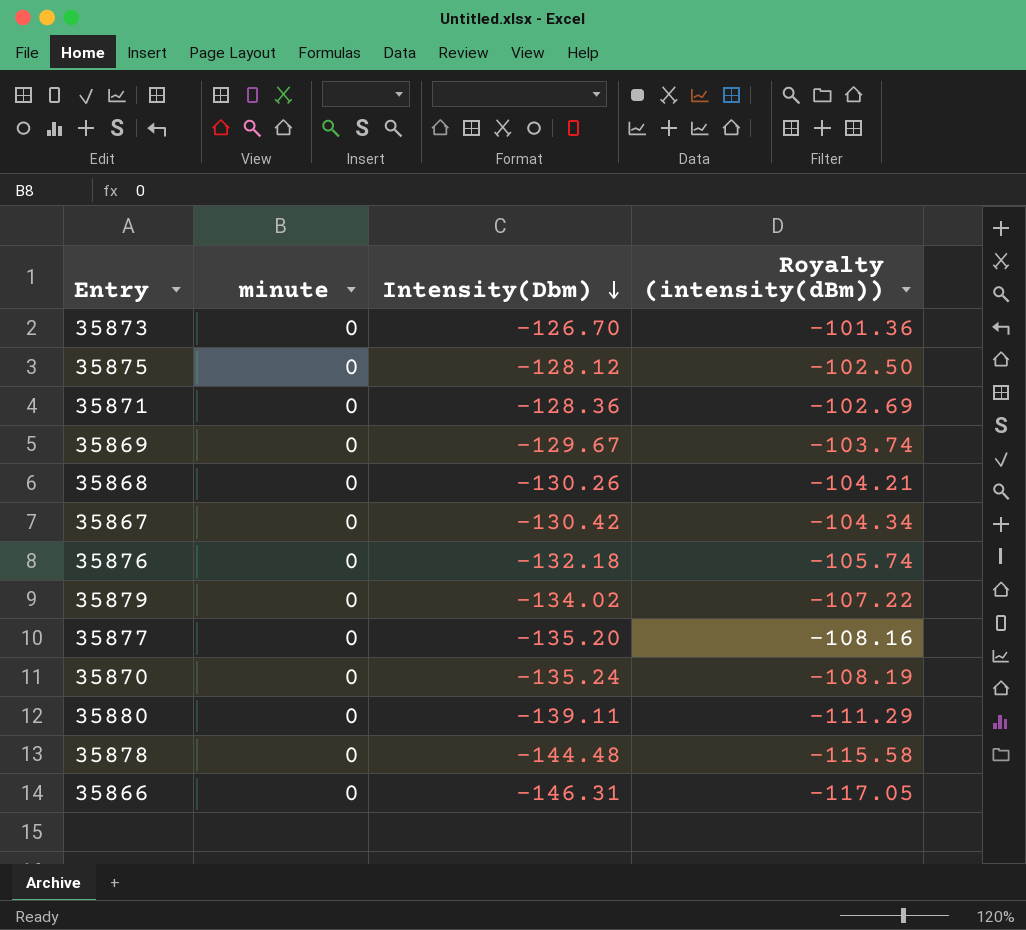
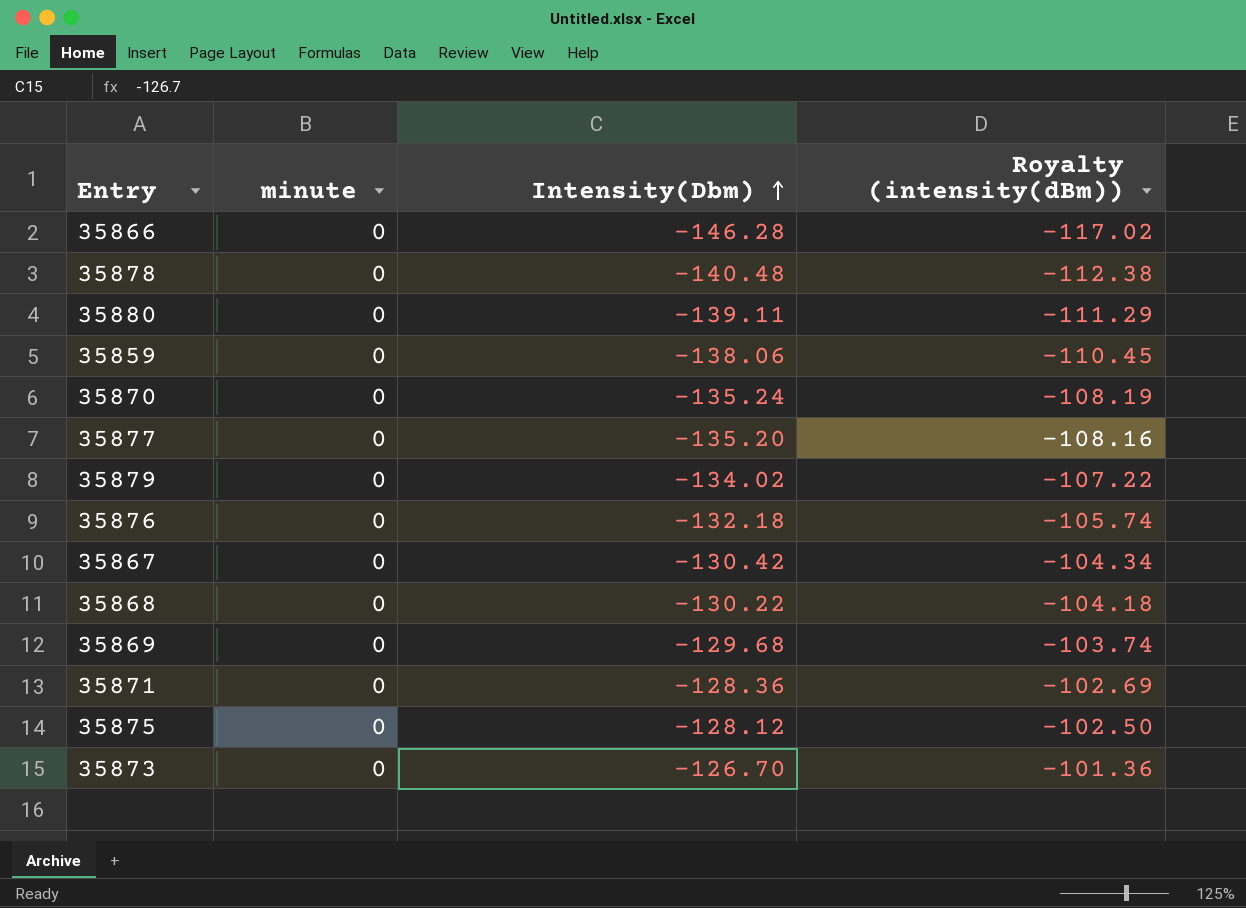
row order: Intensity(Dbm) descending -> Intensity(Dbm) ascending
35866 | Intensity(Dbm): -146.31 -> -146.28
35866 | Royalty (intensity(dBm)): -117.05 -> -117.02
35878 | Intensity(Dbm): -144.48 -> -140.48
35878 | Royalty (intensity(dBm)): -115.58 -> -112.38
row 35859: none -> 0 | -138.06 | -110.45
35868 | Intensity(Dbm): -130.26 -> -130.22
35868 | Royalty (intensity(dBm)): -104.21 -> -104.18
35869 | Intensity(Dbm): -129.67 -> -129.68

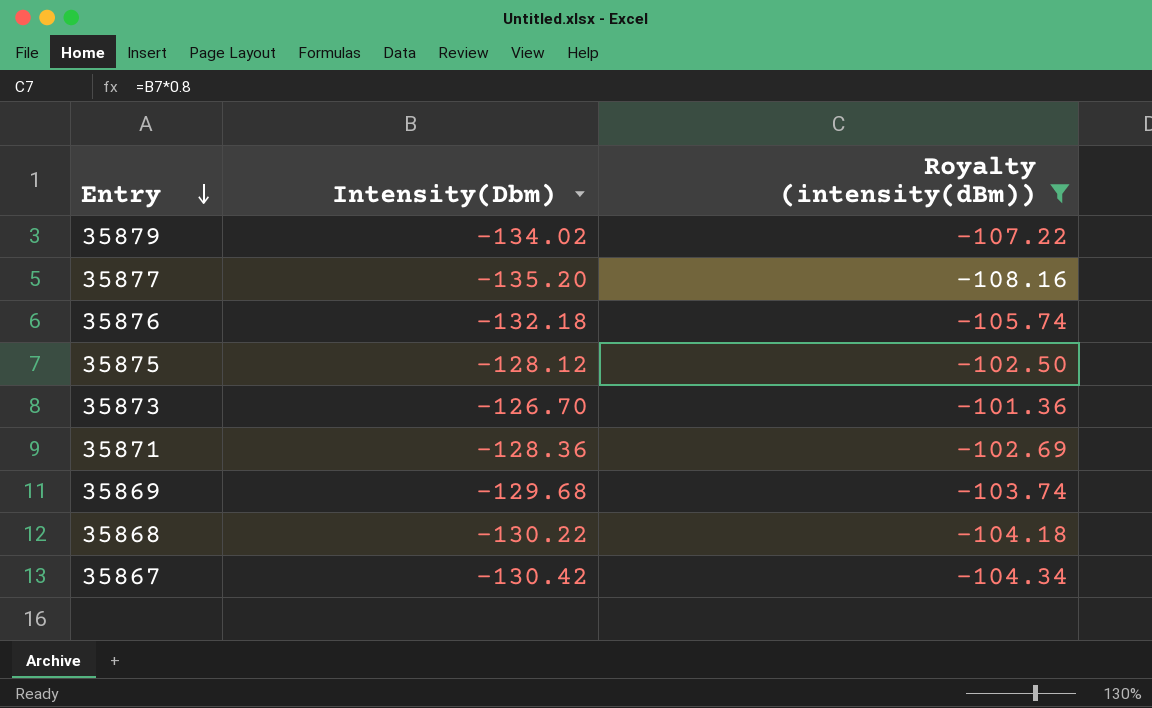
filter: none -> Royalty (intensity(dBm)) >= -108.16
row order: Intensity(Dbm) ascending -> Entry descending
column minute | position: 2 -> none

